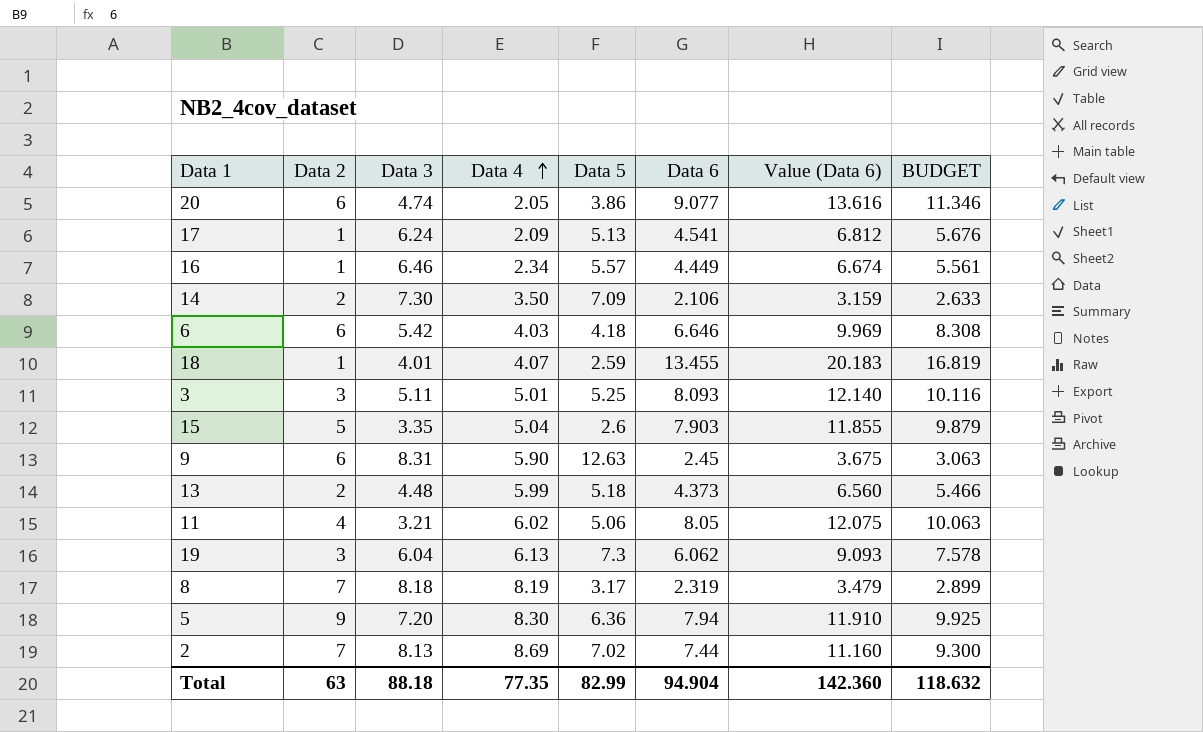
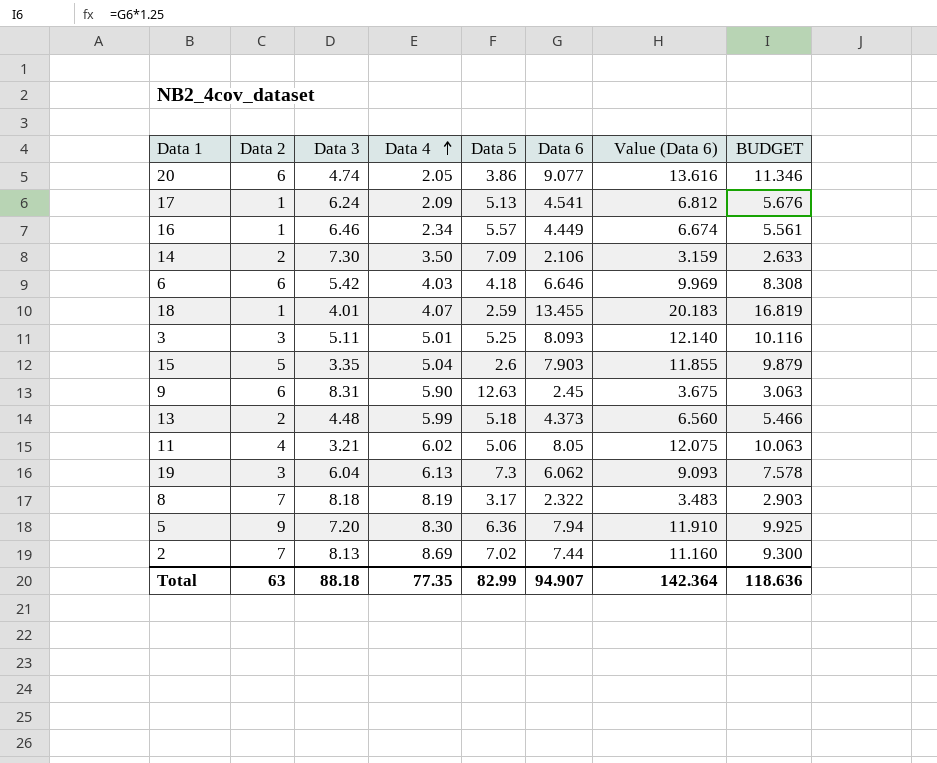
8 | Data 6: 2.319 -> 2.322
8 | Value (Data 6): 3.479 -> 3.483
8 | BUDGET: 2.899 -> 2.903
Total | Data 6: 94.904 -> 94.907
Total | Value (Data 6): 142.360 -> 142.364
Total | BUDGET: 118.632 -> 118.636

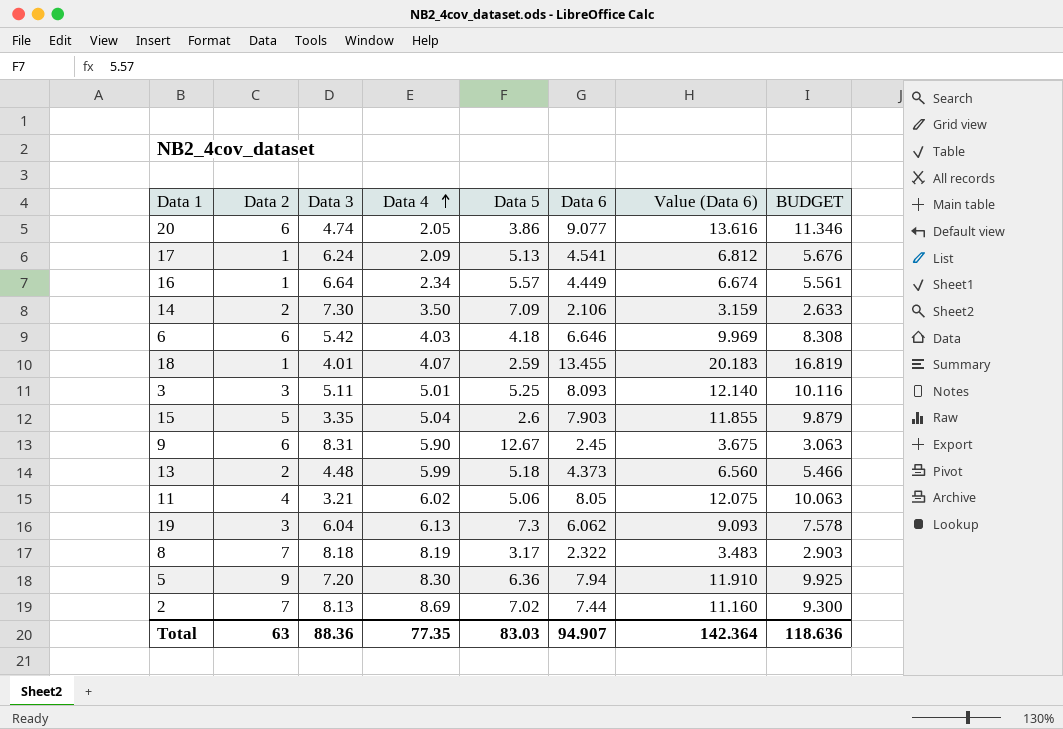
16 | Data 3: 6.46 -> 6.64
9 | Data 5: 12.63 -> 12.67
Total | Data 3: 88.18 -> 88.36
Total | Data 5: 82.99 -> 83.03

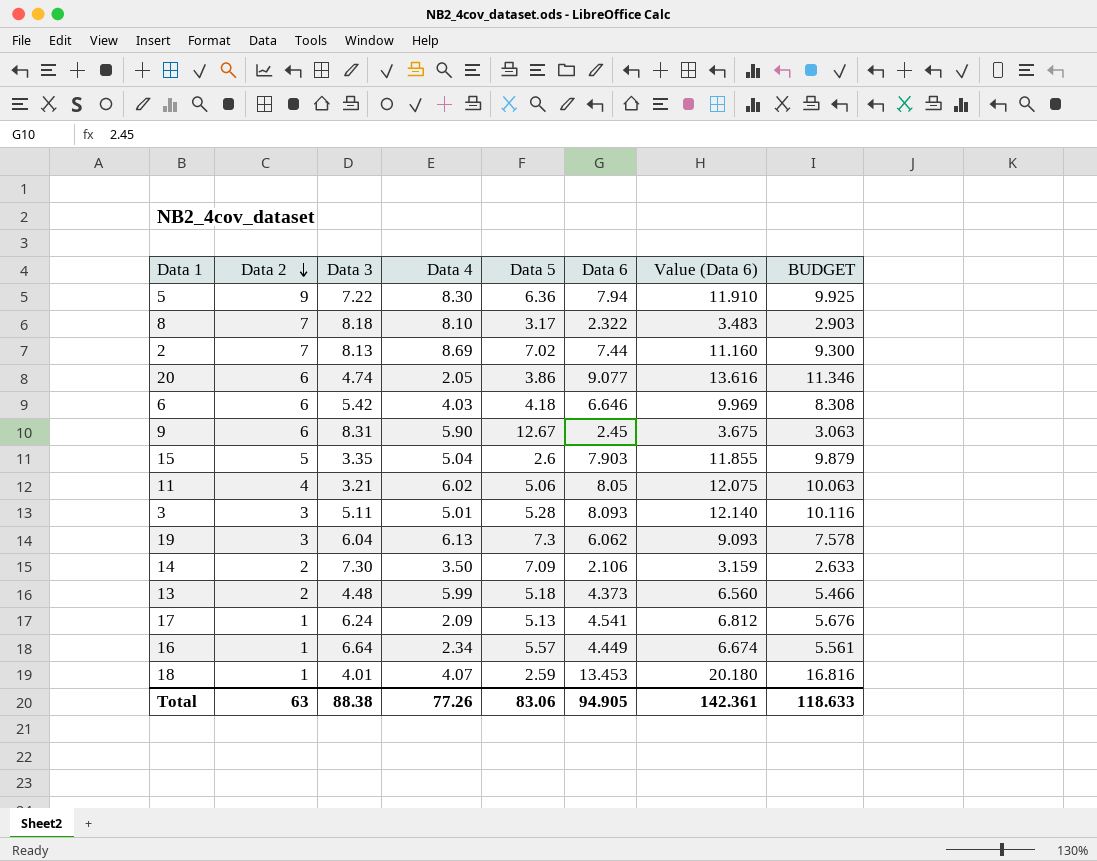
row order: Data 4 ascending -> Data 2 descending
5 | Data 3: 7.20 -> 7.22
8 | Data 4: 8.19 -> 8.10
3 | Data 5: 5.25 -> 5.28
18 | Data 6: 13.455 -> 13.453
18 | Value (Data 6): 20.183 -> 20.180
18 | BUDGET: 16.819 -> 16.816
Total | Data 3: 88.36 -> 88.38
Total | Data 4: 77.35 -> 77.26
Total | Data 5: 83.03 -> 83.06
Total | Data 6: 94.907 -> 94.905
Total | Value (Data 6): 142.364 -> 142.361
Total | BUDGET: 118.636 -> 118.633

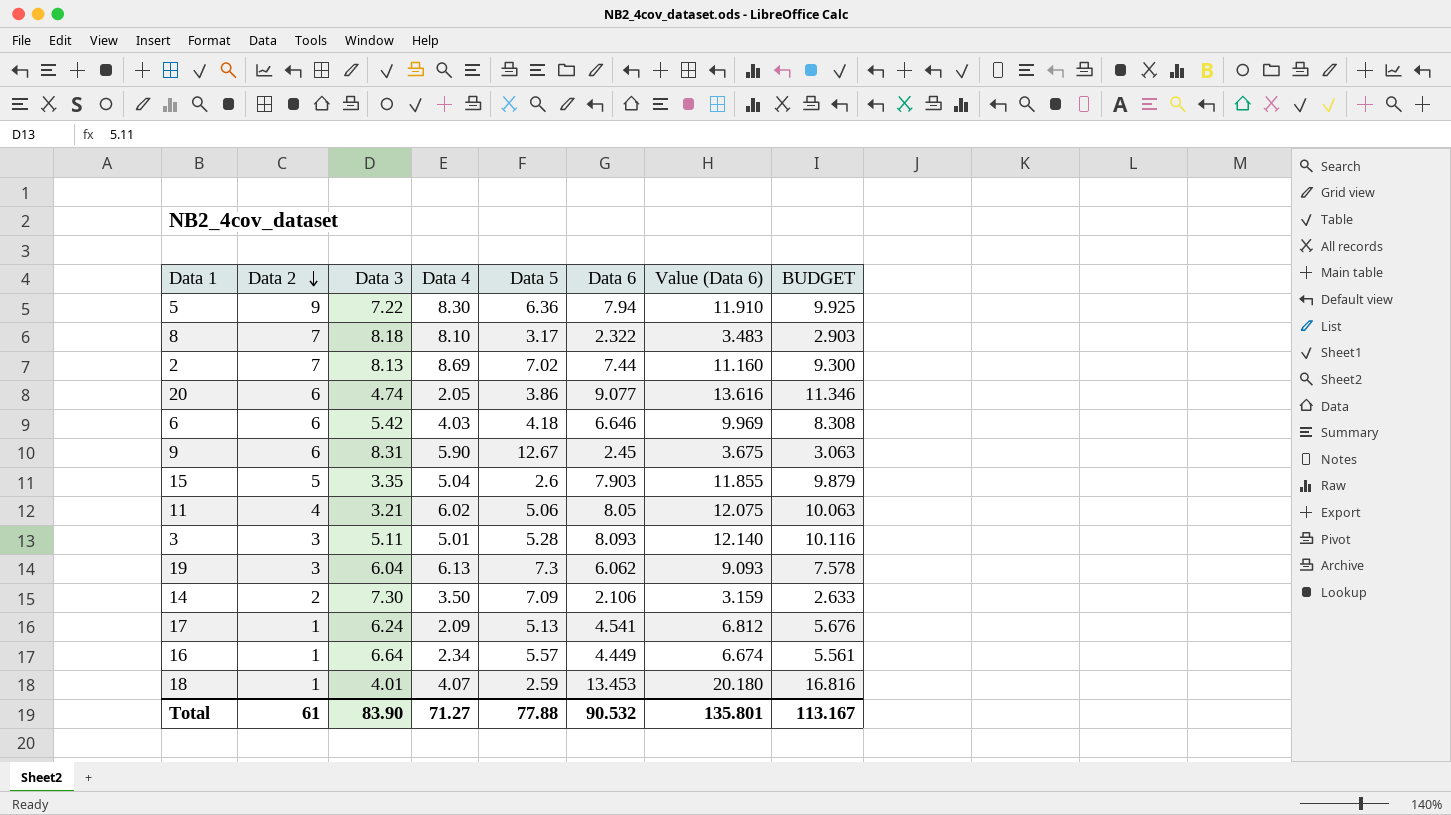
row 13: 2 | 4.48 | 5.99 | 5.18 | 4.373 | 6.560 | 5.466 -> none
Total | Data 2: 63 -> 61
Total | Data 3: 88.38 -> 83.90
Total | Data 4: 77.26 -> 71.27
Total | Data 5: 83.06 -> 77.88
Total | Data 6: 94.905 -> 90.532
Total | Value (Data 6): 142.361 -> 135.801
Total | BUDGET: 118.633 -> 113.167

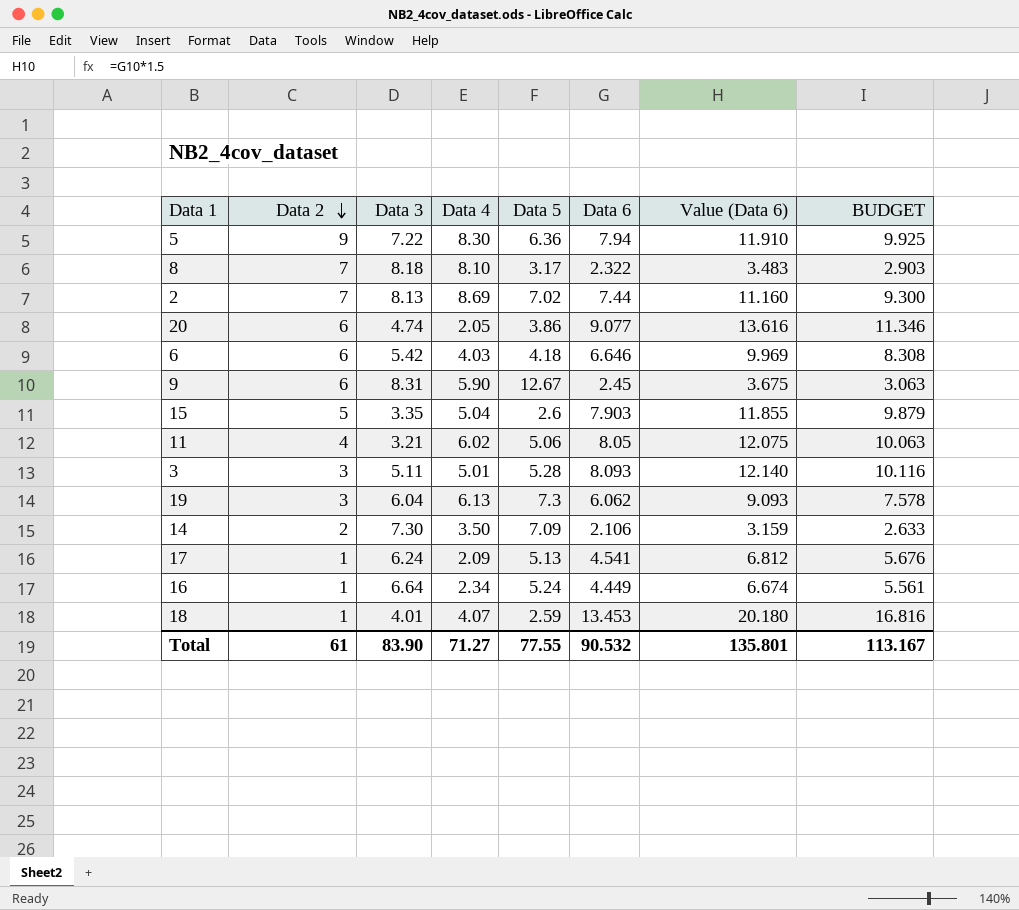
16 | Data 5: 5.57 -> 5.24
Total | Data 5: 77.88 -> 77.55

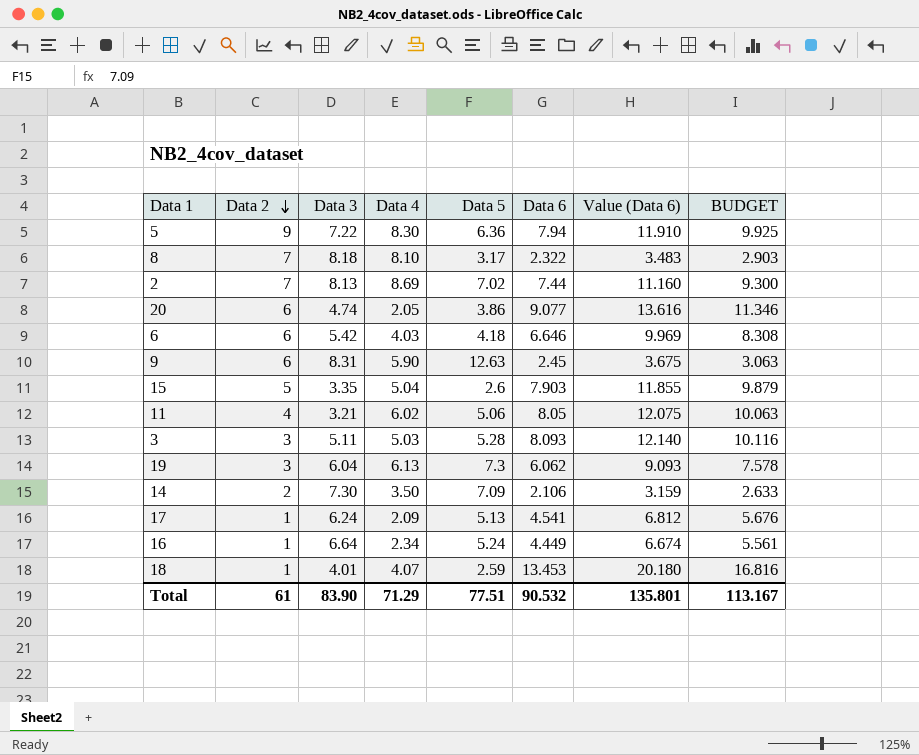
9 | Data 5: 12.67 -> 12.63
3 | Data 4: 5.01 -> 5.03
Total | Data 4: 71.27 -> 71.29
Total | Data 5: 77.55 -> 77.51

